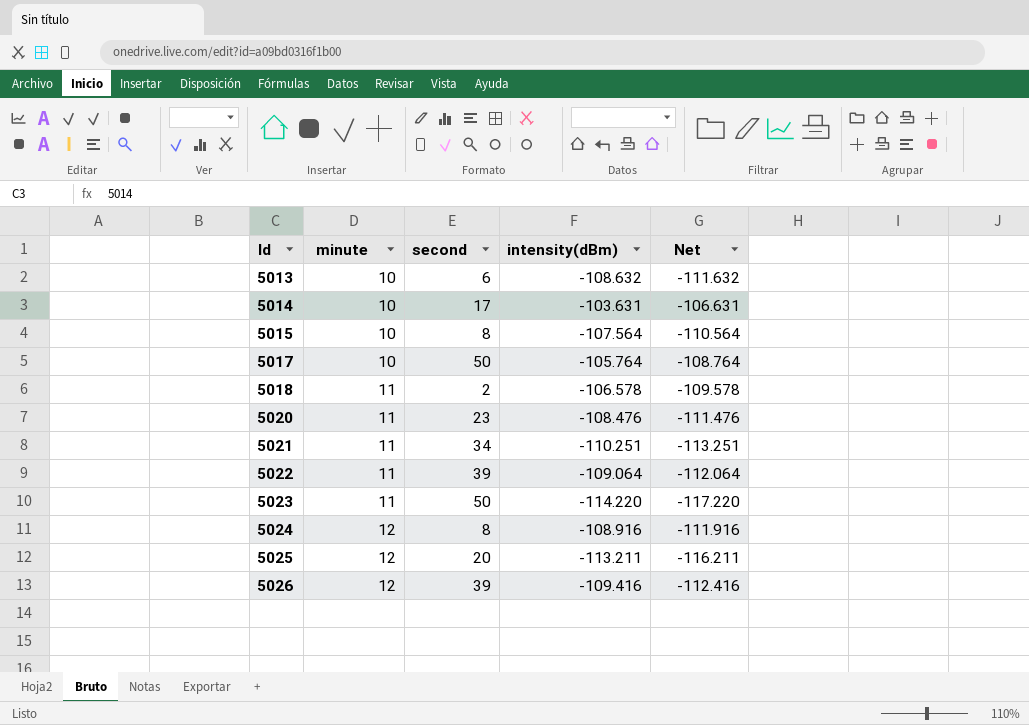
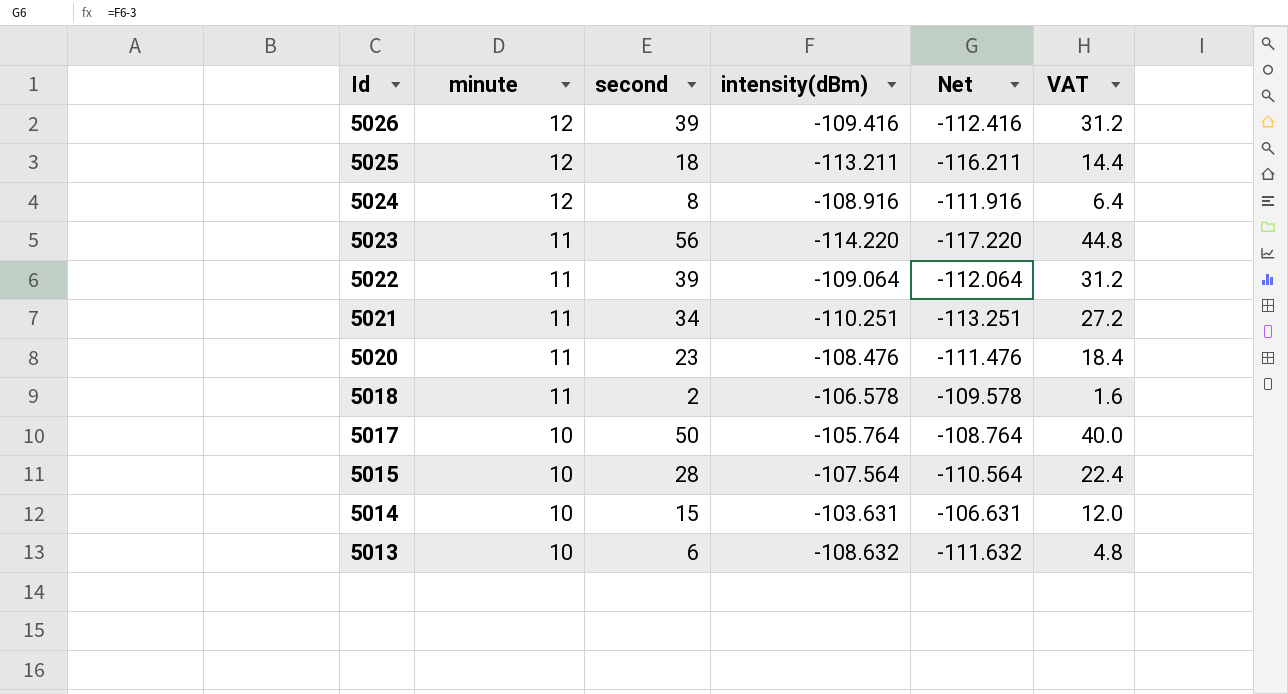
row order: Id ascending -> Id descending
column VAT | formula: none -> [second] * 0.8
5025 | second: 20 -> 18
5023 | second: 50 -> 56
5015 | second: 8 -> 28
5014 | second: 17 -> 15

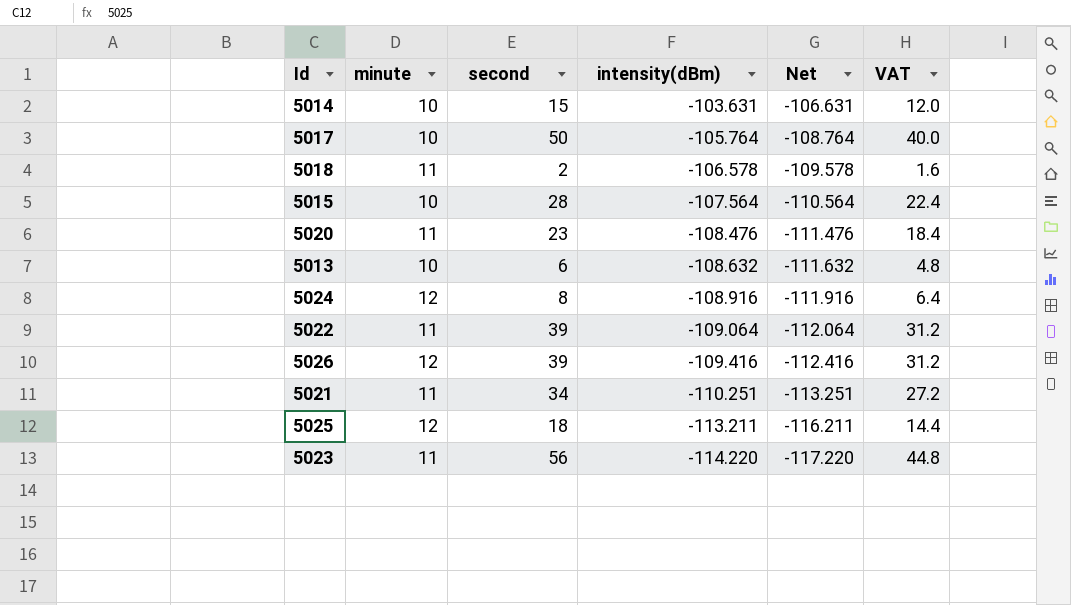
row order: Id descending -> intensity(dBm) descending

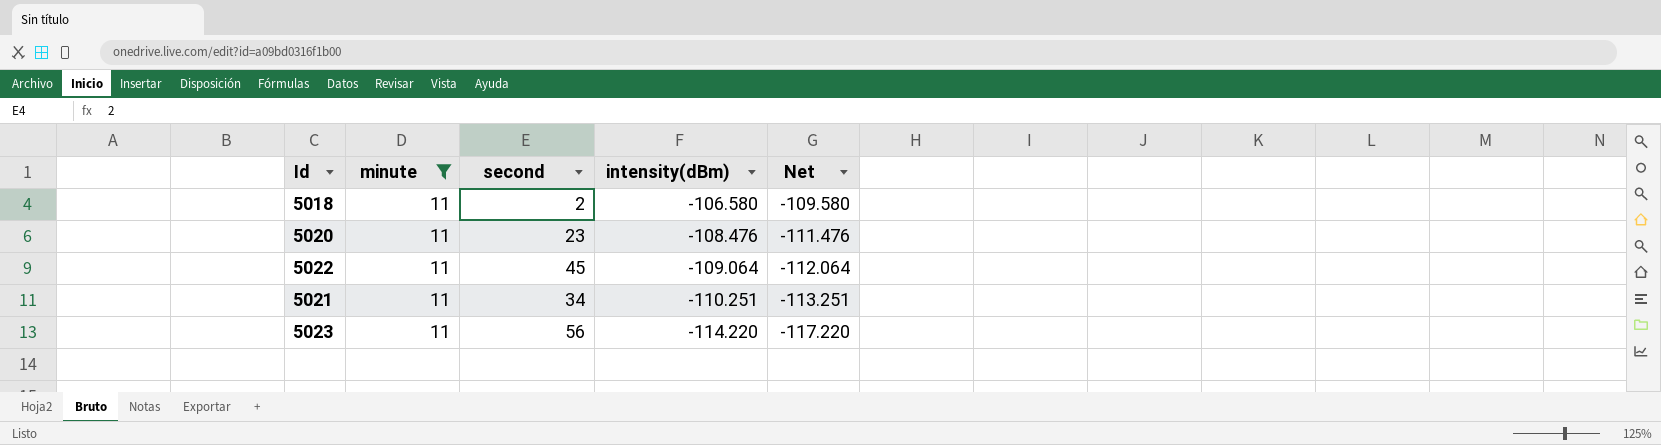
filter: none -> minute = 11
column VAT | formula: [second] * 0.8 -> none
5018 | intensity(dBm): -106.578 -> -106.580
5018 | Net: -109.578 -> -109.580
5022 | second: 39 -> 45

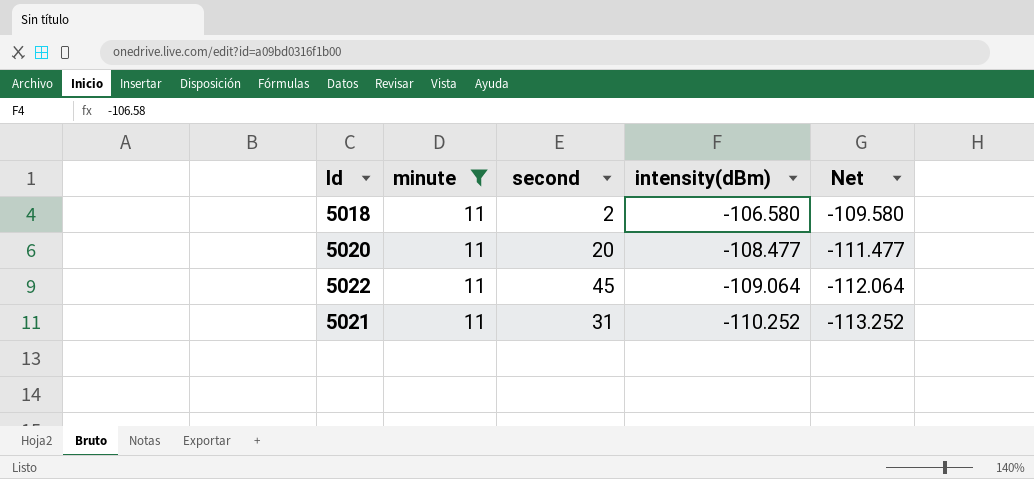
row 5023: 11 | 56 | -114.220 | -117.220 -> none
5020 | second: 23 -> 20
5020 | intensity(dBm): -108.476 -> -108.477
5020 | Net: -111.476 -> -111.477
5021 | second: 34 -> 31
5021 | intensity(dBm): -110.251 -> -110.252
5021 | Net: -113.251 -> -113.252

